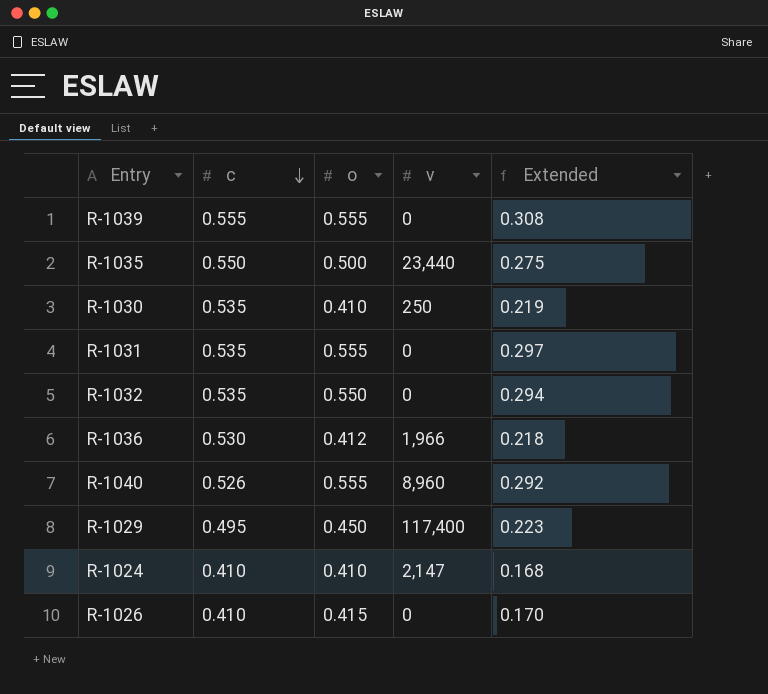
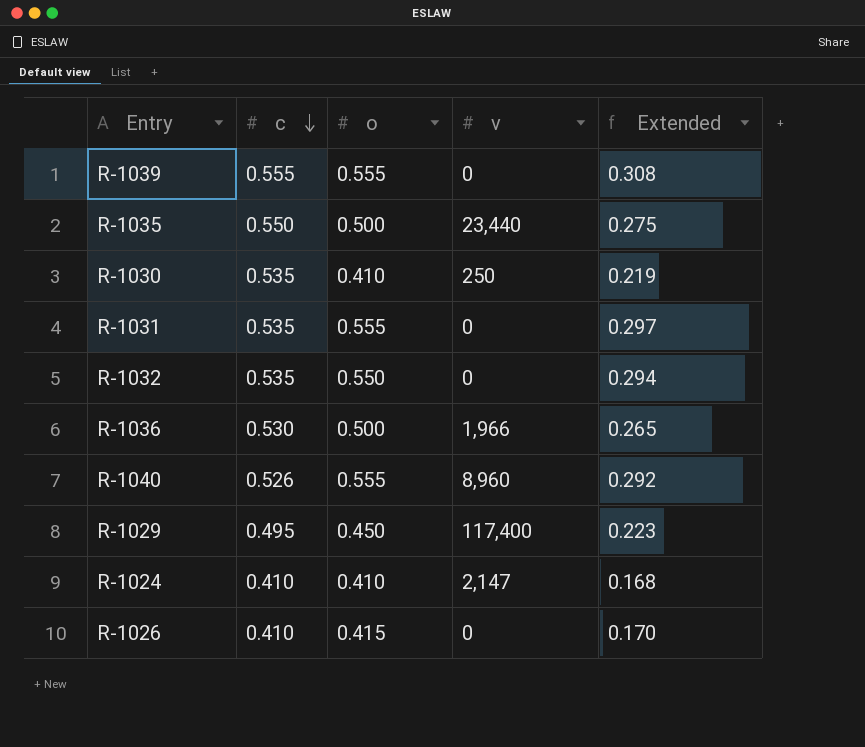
R-1036 | o: 0.412 -> 0.500
R-1036 | Extended: 0.218 -> 0.265

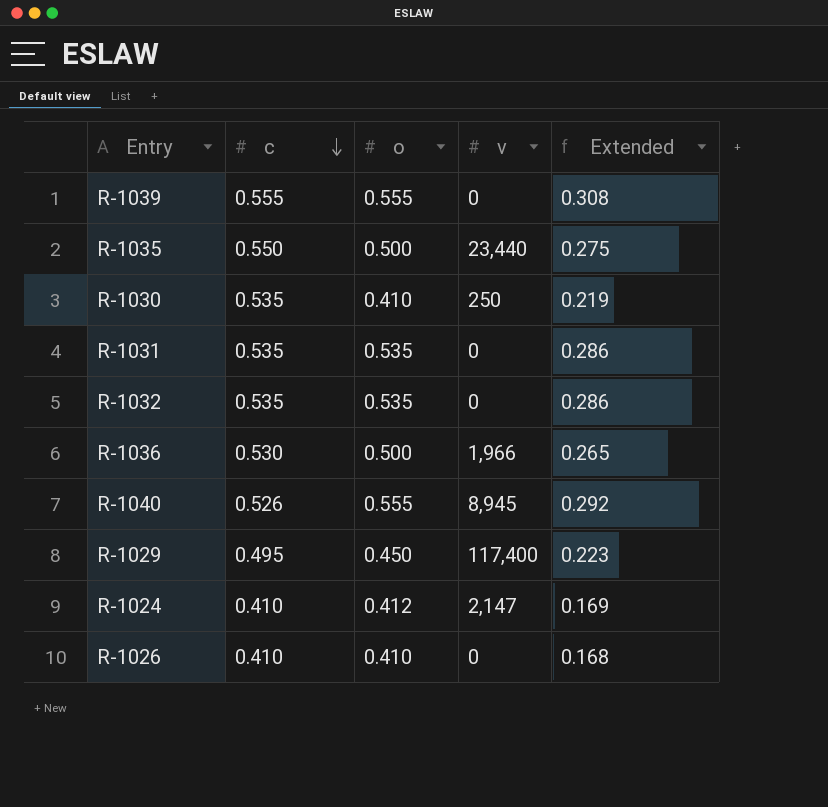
R-1031 | o: 0.555 -> 0.535
R-1031 | Extended: 0.297 -> 0.286
R-1032 | o: 0.550 -> 0.535
R-1032 | Extended: 0.294 -> 0.286
R-1040 | v: 8,960 -> 8,945
R-1024 | o: 0.410 -> 0.412
R-1024 | Extended: 0.168 -> 0.169
R-1026 | o: 0.415 -> 0.410
R-1026 | Extended: 0.170 -> 0.168

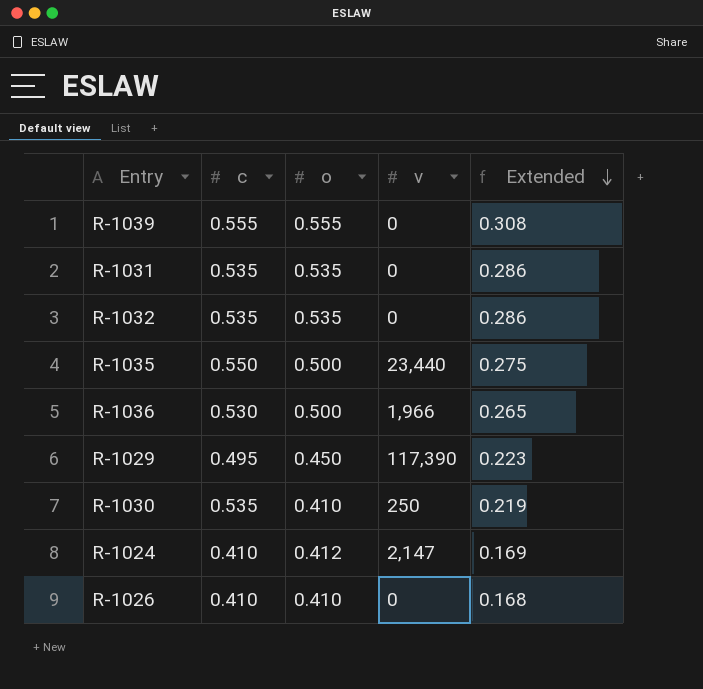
row order: c descending -> Extended descending
row R-1040: 0.526 | 0.555 | 8,945 | 0.292 -> none
R-1029 | v: 117,400 -> 117,390

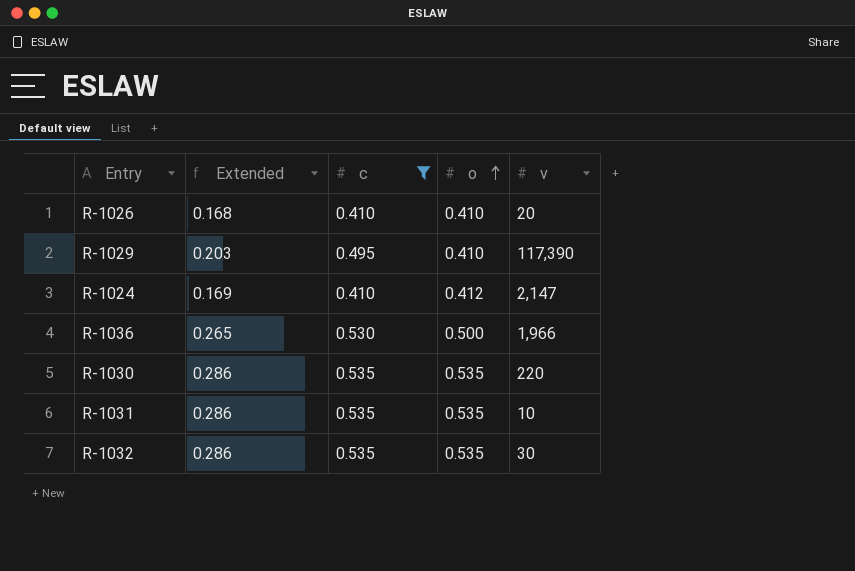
filter: none -> c <= 0.535
row order: Extended descending -> o ascending
column Extended | position: 5 -> 2
R-1026 | v: 0 -> 20
R-1029 | Extended: 0.223 -> 0.203
R-1029 | o: 0.450 -> 0.410
R-1030 | Extended: 0.219 -> 0.286
R-1030 | o: 0.410 -> 0.535
R-1030 | v: 250 -> 220
R-1031 | v: 0 -> 10
R-1032 | v: 0 -> 30

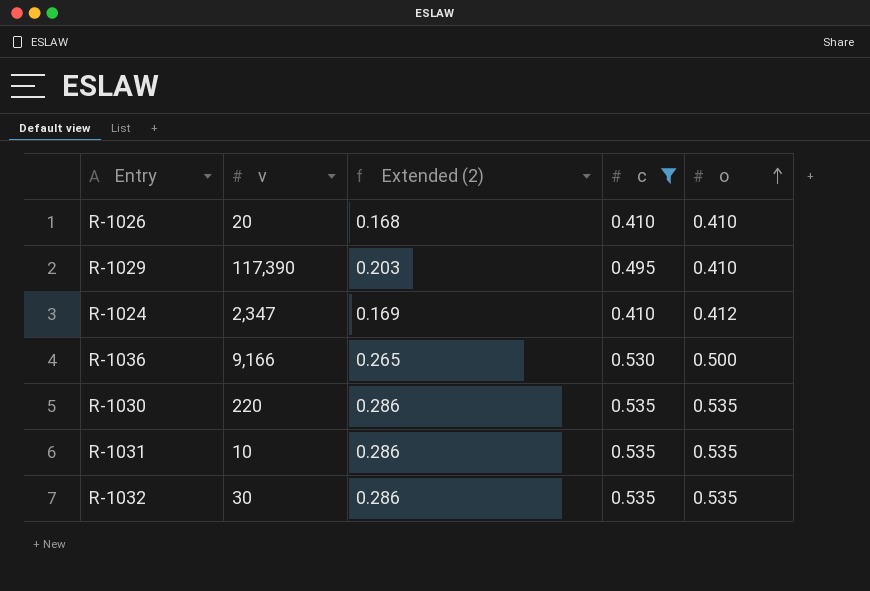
column v | position: 5 -> 2
column name: Extended -> Extended (2)
R-1024 | v: 2,147 -> 2,347
R-1036 | v: 1,966 -> 9,166

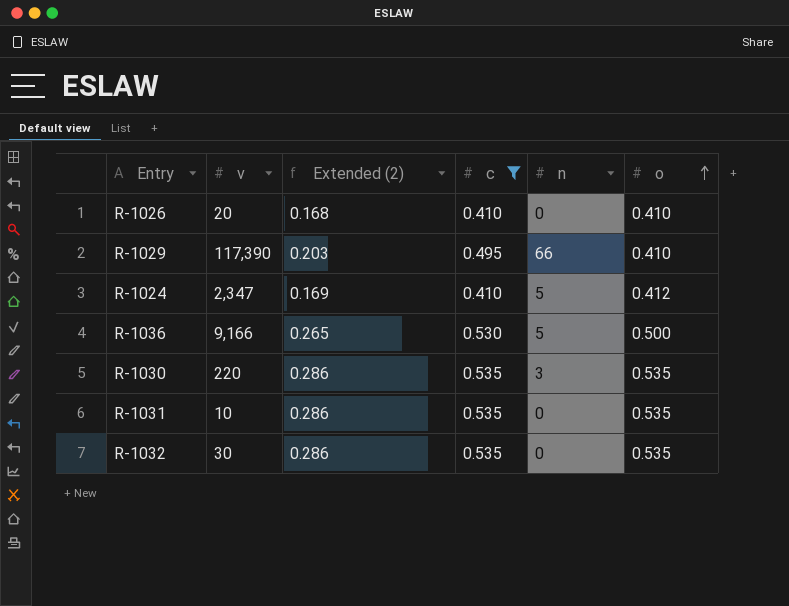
column n | position: none -> 5

